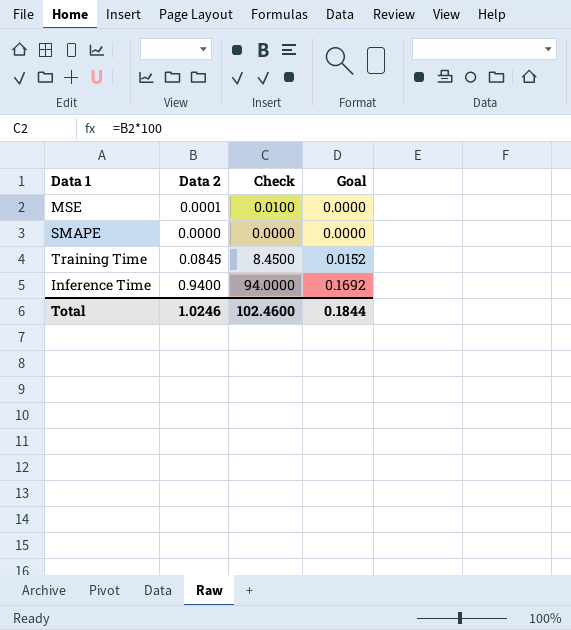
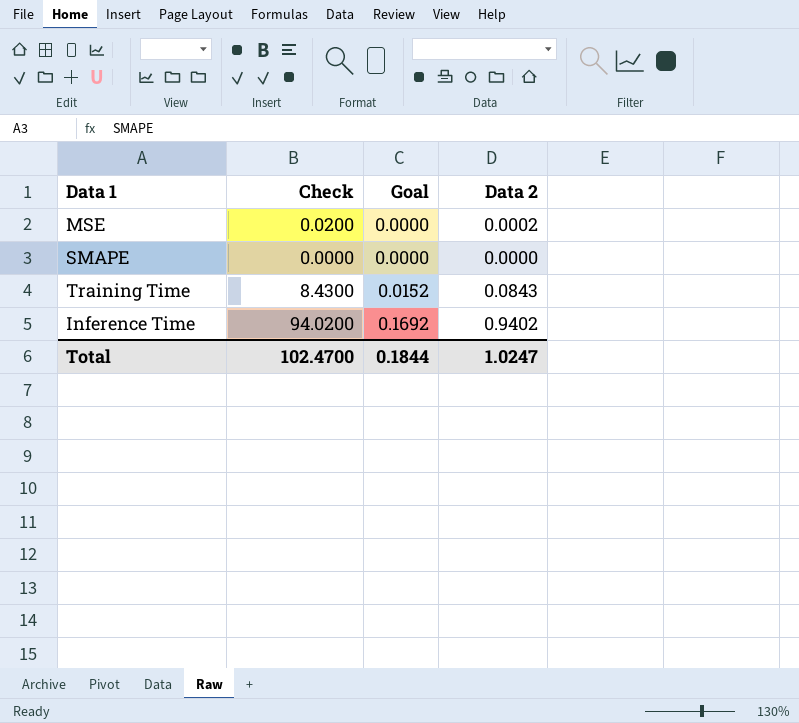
column Data 2 | position: 2 -> 4
MSE | Check: 0.0100 -> 0.0200
MSE | Data 2: 0.0001 -> 0.0002
Training Time | Check: 8.4500 -> 8.4300
Training Time | Data 2: 0.0845 -> 0.0843
Inference Time | Check: 94.0000 -> 94.0200
Inference Time | Data 2: 0.9400 -> 0.9402
Total | Check: 102.4600 -> 102.4700
Total | Data 2: 1.0246 -> 1.0247

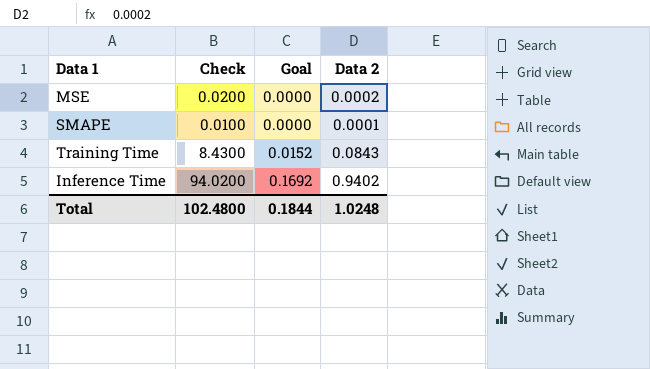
SMAPE | Check: 0.0000 -> 0.0100
SMAPE | Data 2: 0.0000 -> 0.0001
Total | Check: 102.4700 -> 102.4800
Total | Data 2: 1.0247 -> 1.0248

